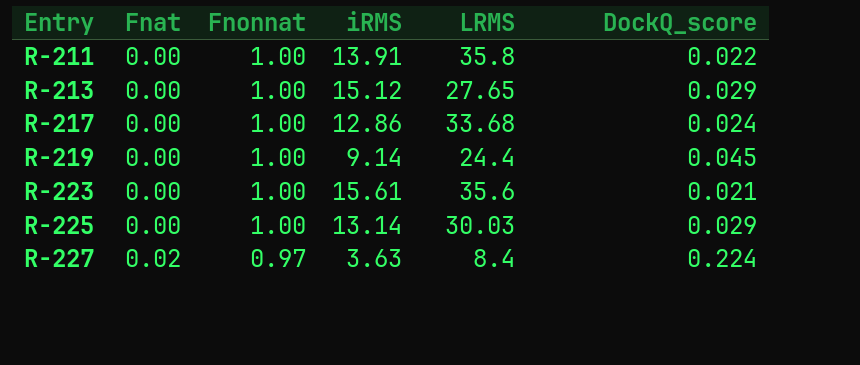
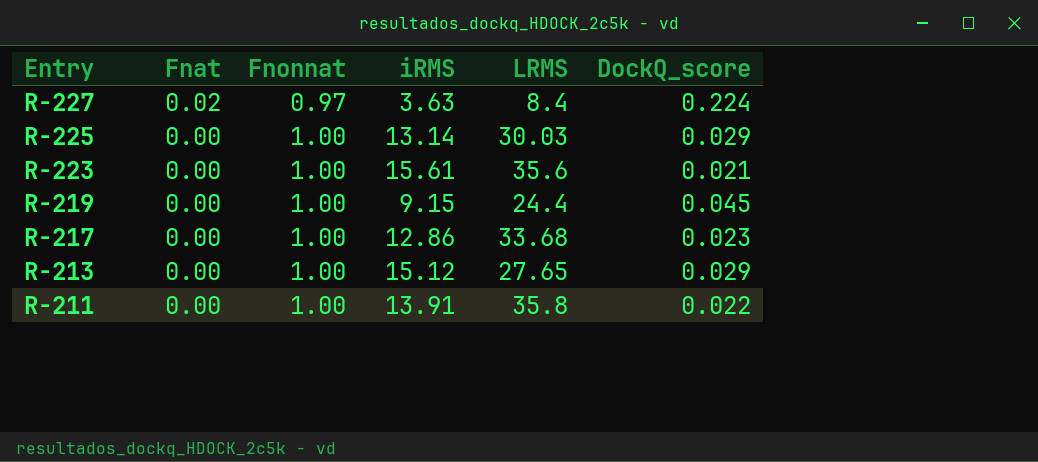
row order: Entry ascending -> Entry descending
R-219 | iRMS: 9.14 -> 9.15
R-217 | DockQ_score: 0.024 -> 0.023

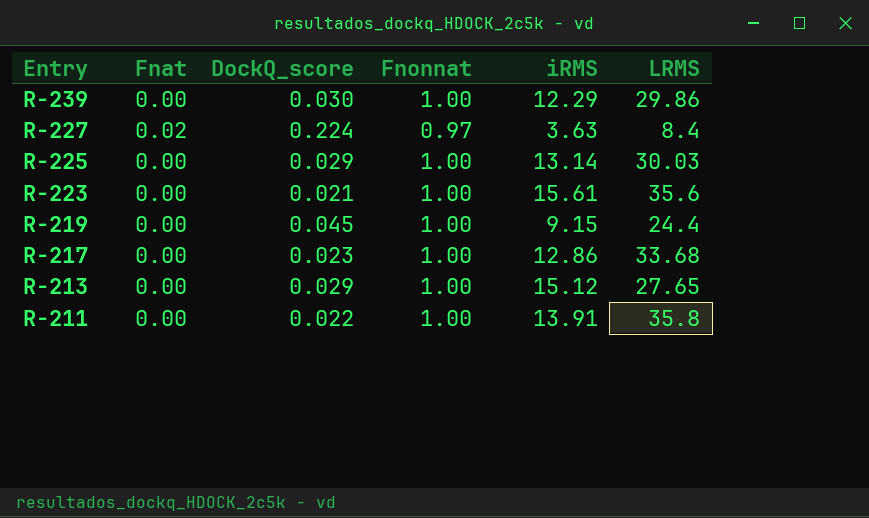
column DockQ_score | position: 6 -> 3
row R-239: none -> 0.00 | 0.030 | 1.00 | 12.29 | 29.86

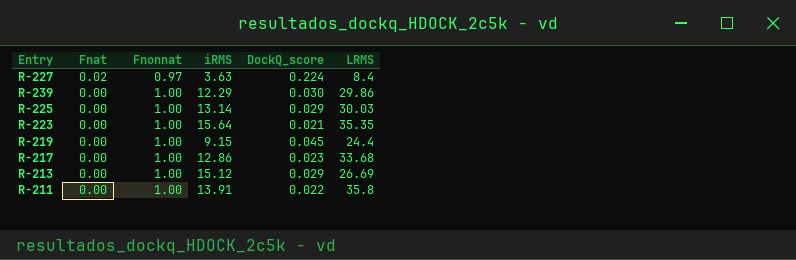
row order: Entry descending -> Fnat descending
column DockQ_score | position: 3 -> 5
R-223 | iRMS: 15.61 -> 15.64
R-223 | LRMS: 35.6 -> 35.35
R-213 | LRMS: 27.65 -> 26.69

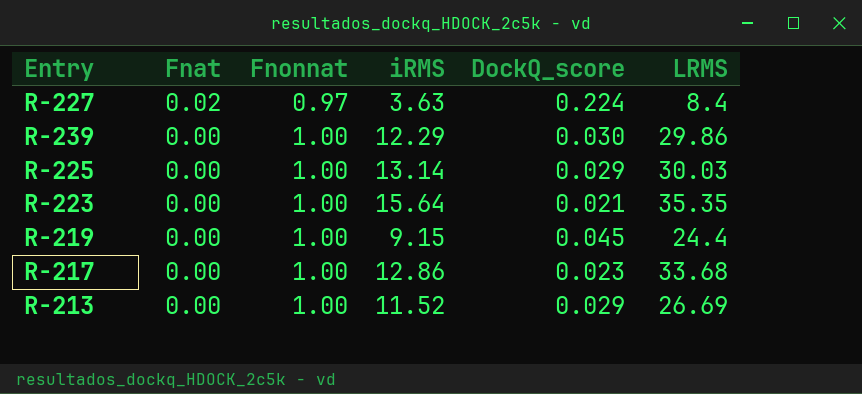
row R-211: 0.00 | 1.00 | 13.91 | 0.022 | 35.8 -> none
R-213 | iRMS: 15.12 -> 11.52

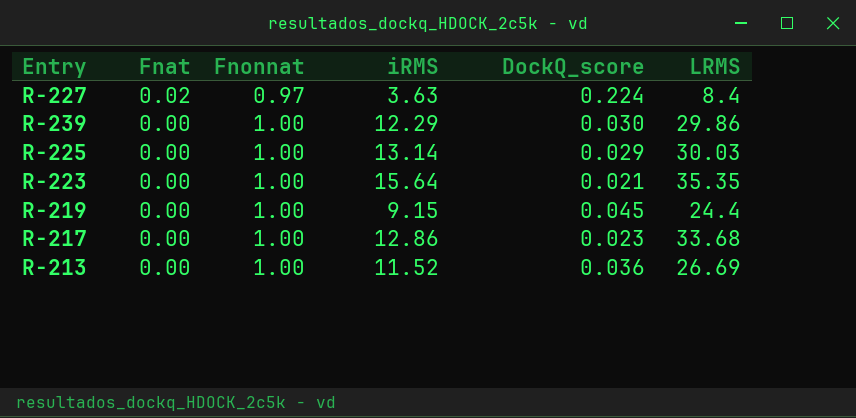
R-213 | DockQ_score: 0.029 -> 0.036

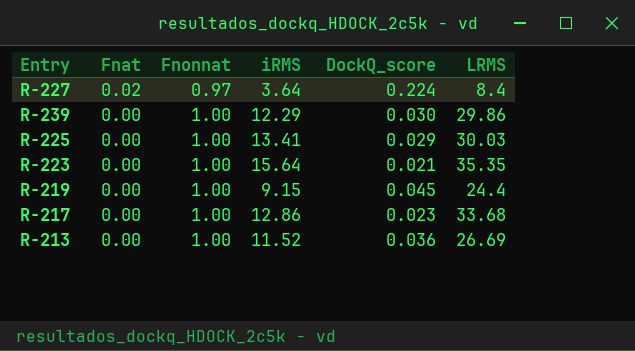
R-227 | iRMS: 3.63 -> 3.64
R-225 | iRMS: 13.14 -> 13.41

